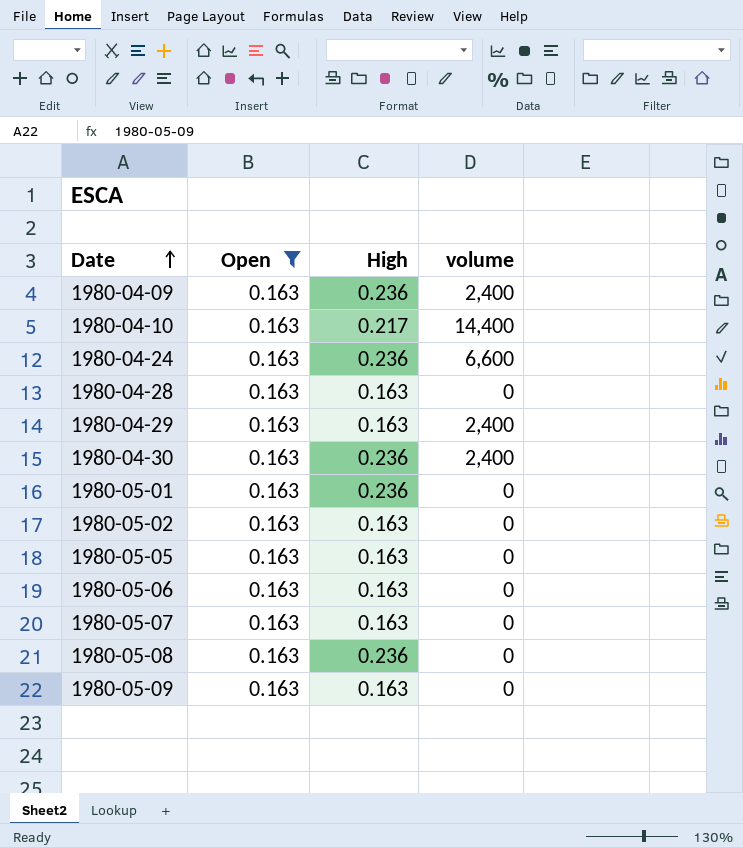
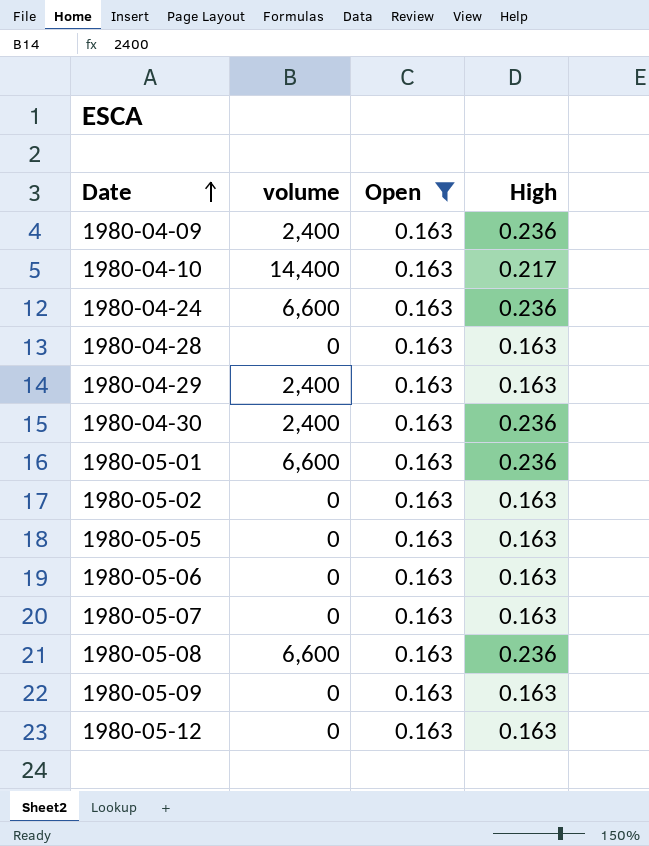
column volume | position: 4 -> 2
1980-05-01 | volume: 0 -> 6,600
1980-05-08 | volume: 0 -> 6,600
row 1980-05-12: none -> 0 | 0.163 | 0.163

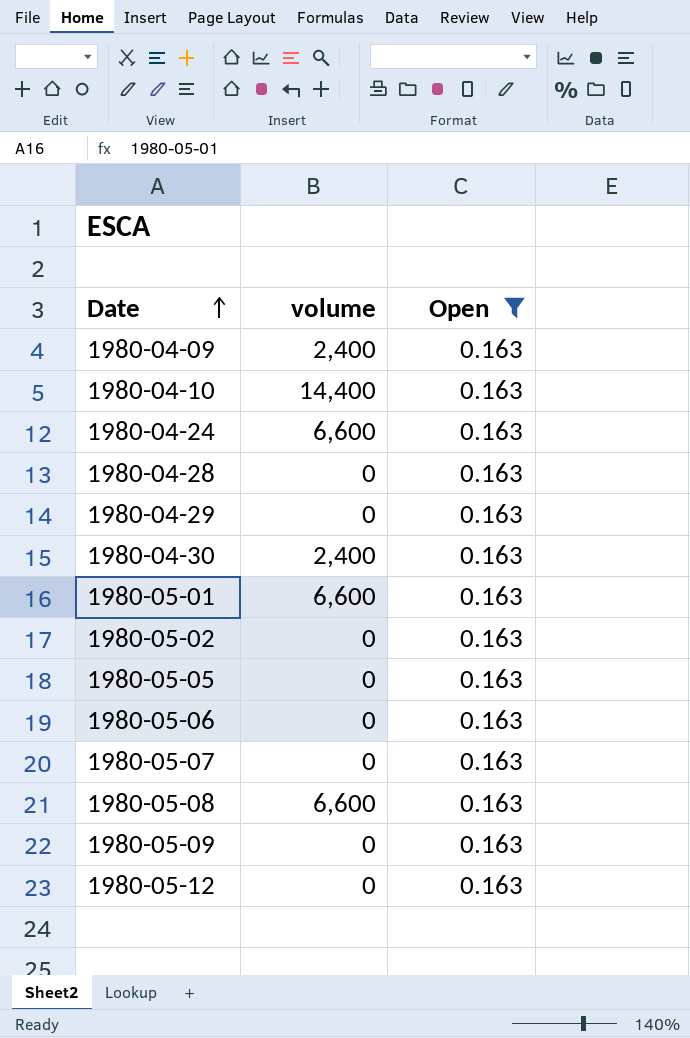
column High | position: 4 -> none
1980-04-29 | volume: 2,400 -> 0

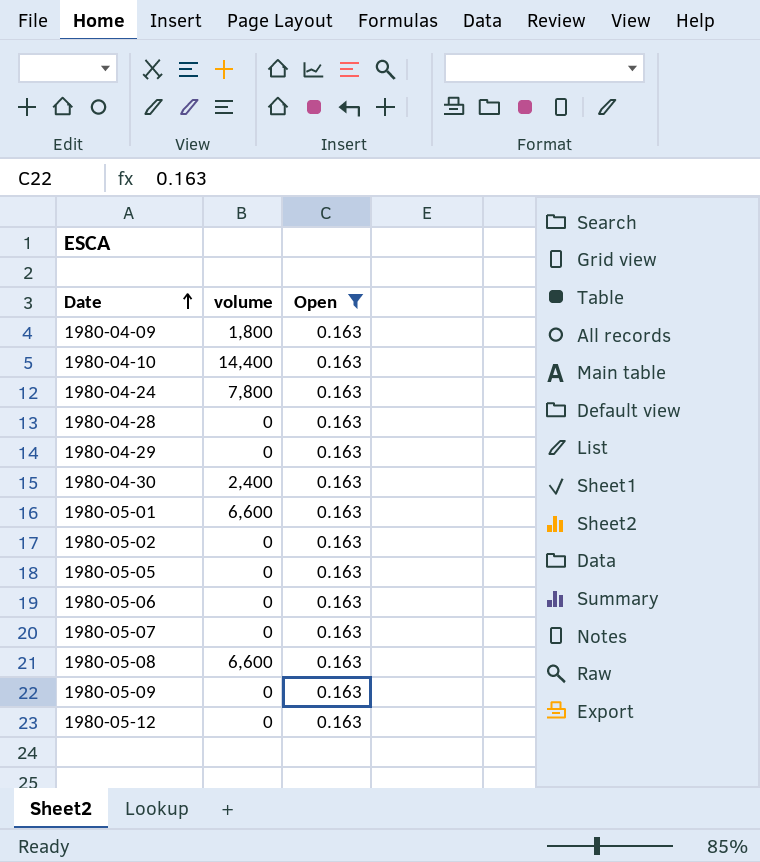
1980-04-09 | volume: 2,400 -> 1,800
1980-04-24 | volume: 6,600 -> 7,800

